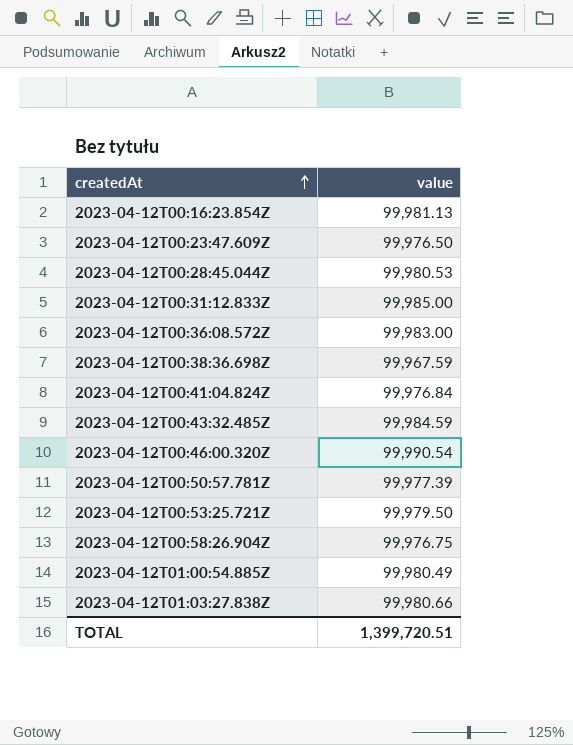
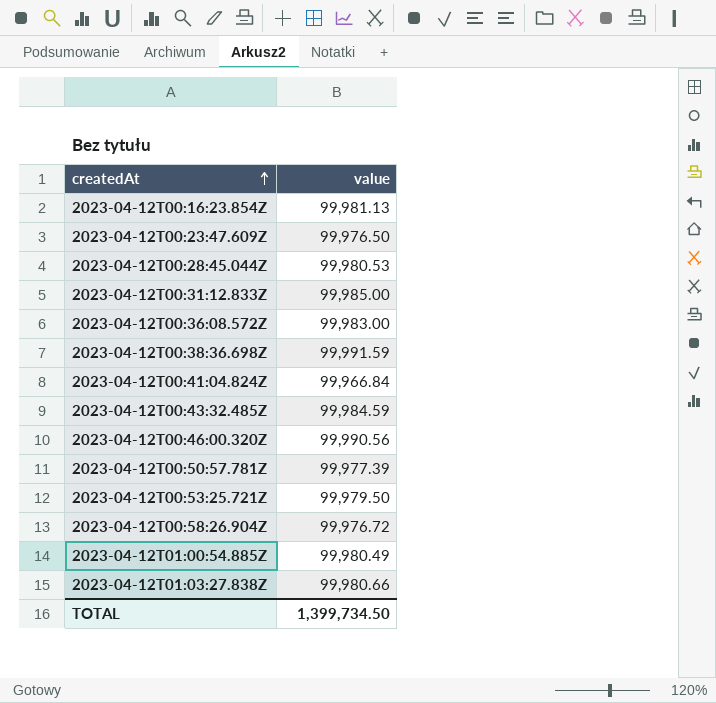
2023-04-12T00:38:36.698Z | value: 99,967.59 -> 99,991.59
2023-04-12T00:41:04.824Z | value: 99,976.84 -> 99,966.84
2023-04-12T00:46:00.320Z | value: 99,990.54 -> 99,990.56
2023-04-12T00:58:26.904Z | value: 99,976.75 -> 99,976.72
TOTAL | value: 1,399,720.51 -> 1,399,734.50

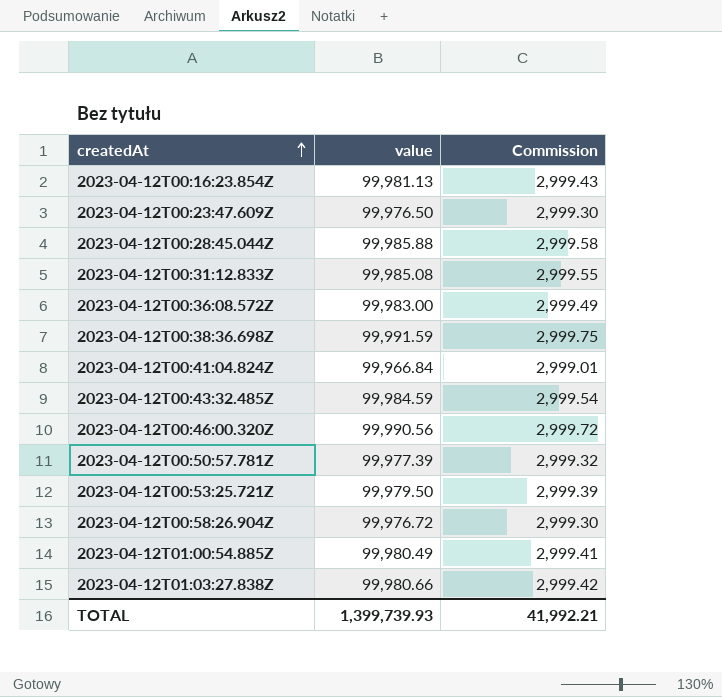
column Commission | formula: none -> [value] * 0.03
2023-04-12T00:28:45.044Z | value: 99,980.53 -> 99,985.88
2023-04-12T00:31:12.833Z | value: 99,985.00 -> 99,985.08
TOTAL | value: 1,399,734.50 -> 1,399,739.93

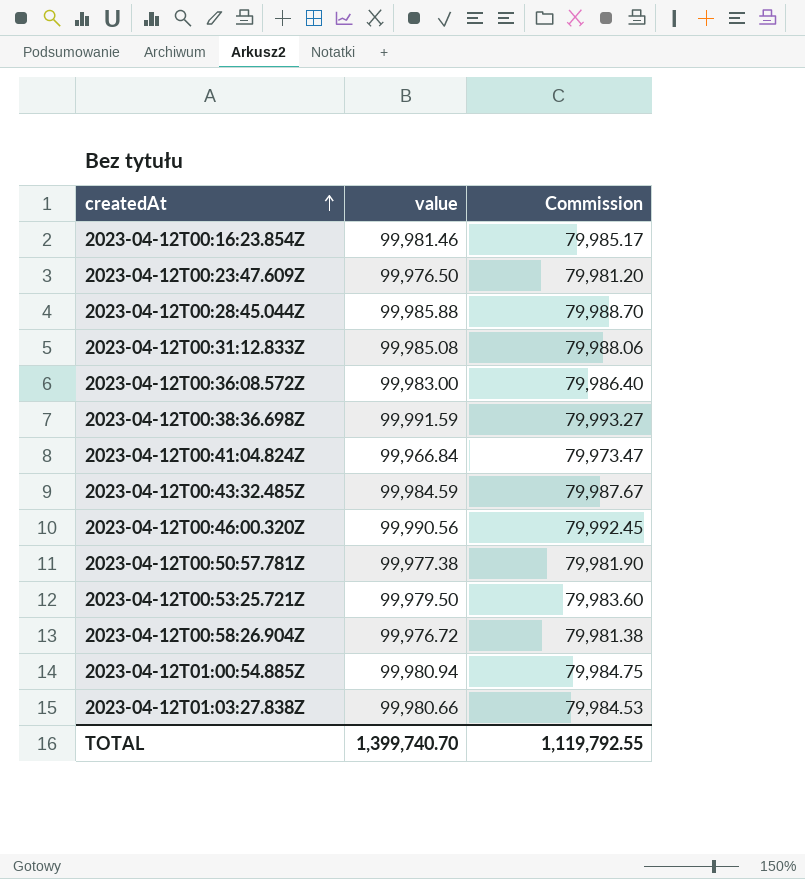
column Commission | formula: [value] * 0.03 -> [value] * 0.8
2023-04-12T00:16:23.854Z | value: 99,981.13 -> 99,981.46
2023-04-12T00:50:57.781Z | value: 99,977.39 -> 99,977.38
2023-04-12T01:00:54.885Z | value: 99,980.49 -> 99,980.94
TOTAL | value: 1,399,739.93 -> 1,399,740.70
TOTAL | Commission: 41,992.21 -> 1,119,792.55

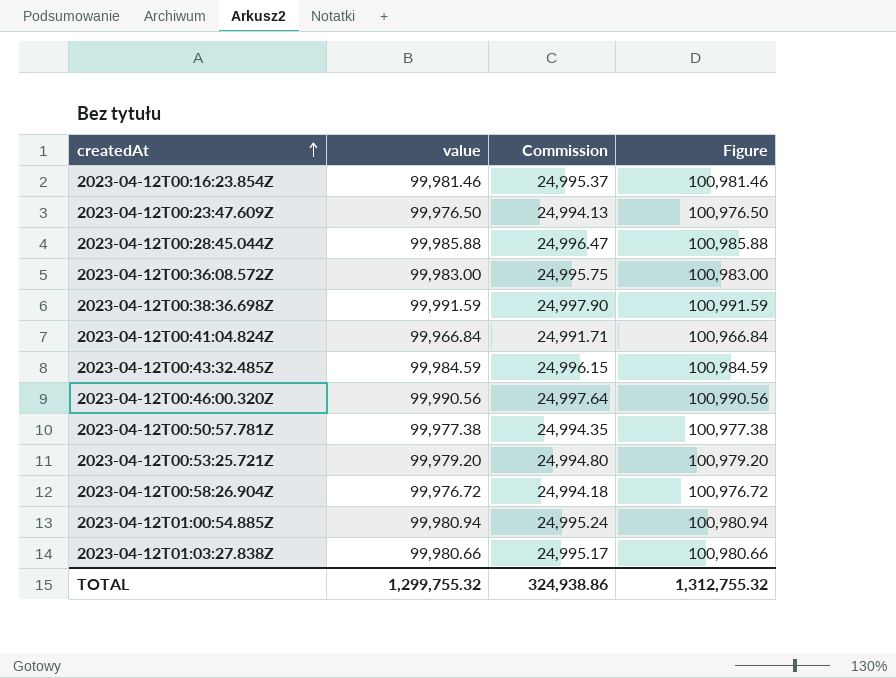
column Commission | formula: [value] * 0.8 -> [value] * 0.25
column Figure | formula: none -> [value] + 1000
row 2023-04-12T00:31:12.833Z: 99,985.08 | 79,988.06 -> none
2023-04-12T00:53:25.721Z | value: 99,979.50 -> 99,979.20
TOTAL | value: 1,399,740.70 -> 1,299,755.32
TOTAL | Commission: 1,119,792.55 -> 324,938.86

